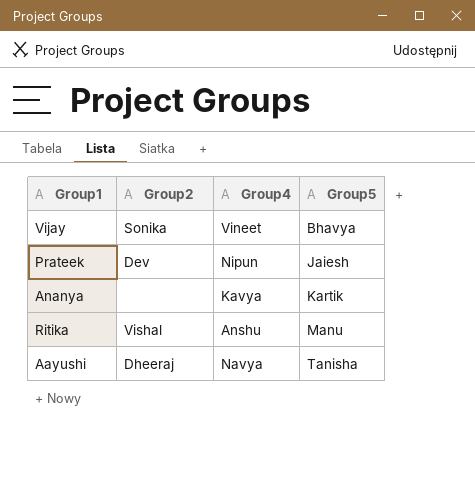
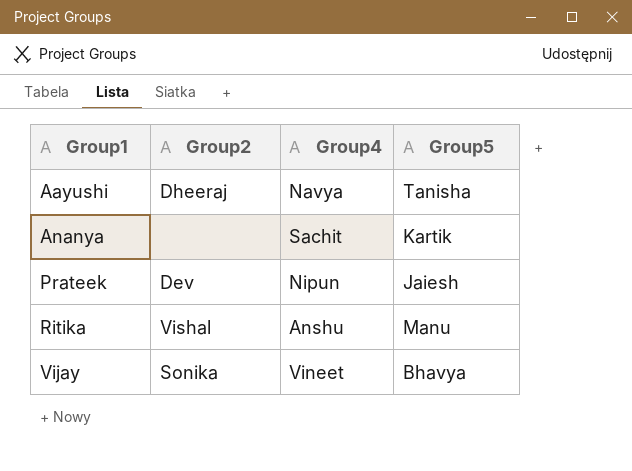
row order: Group5 ascending -> Group1 ascending
Ananya | Group4: Kavya -> Sachit

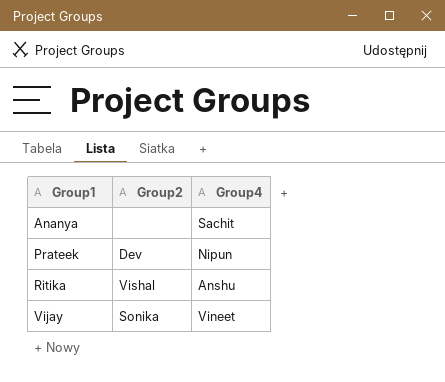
column Group5 | position: 4 -> none
row Aayushi: Dheeraj | Navya | Tanisha -> none

